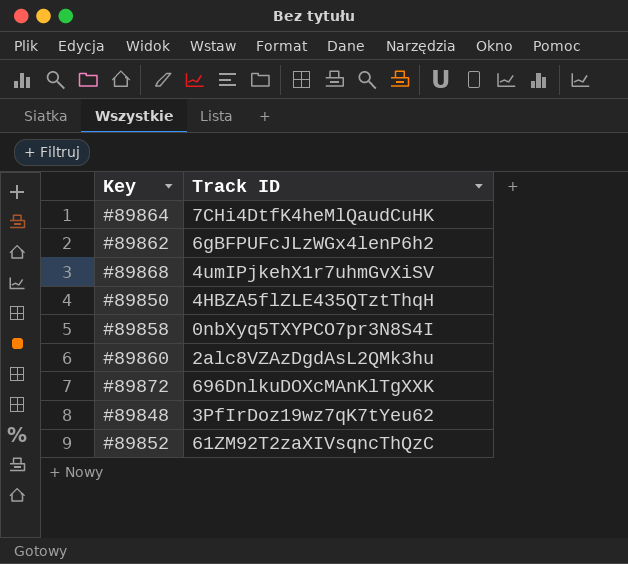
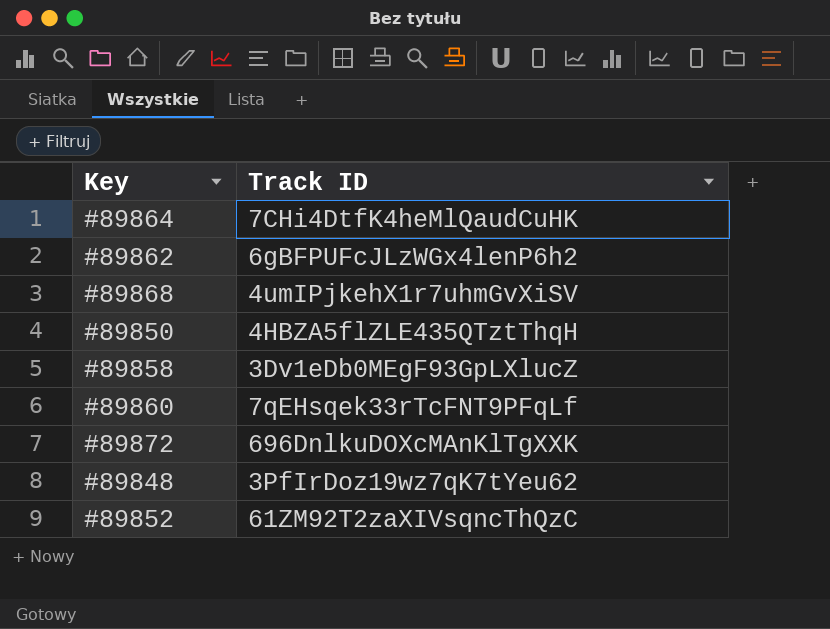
#89858 | Track ID: 0nbXyq5TXYPCO7pr3N8S4I -> 3Dv1eDb0MEgF93GpLXlucZ
#89860 | Track ID: 2alc8VZAzDgdAsL2QMk3hu -> 7qEHsqek33rTcFNT9PFqLf

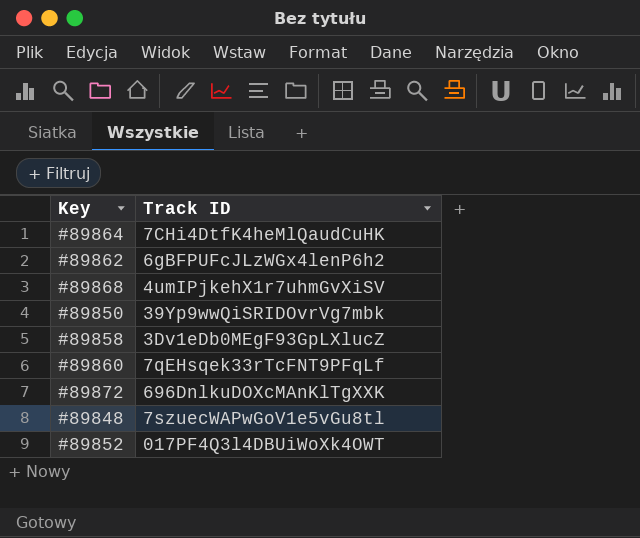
#89850 | Track ID: 4HBZA5flZLE435QTztThqH -> 39Yp9wwQiSRIDOvrVg7mbk
#89848 | Track ID: 3PfIrDoz19wz7qK7tYeu62 -> 7szuecWAPwGoV1e5vGu8tl
#89852 | Track ID: 61ZM92T2zaXIVsqncThQzC -> 017PF4Q3l4DBUiWoXk4OWT

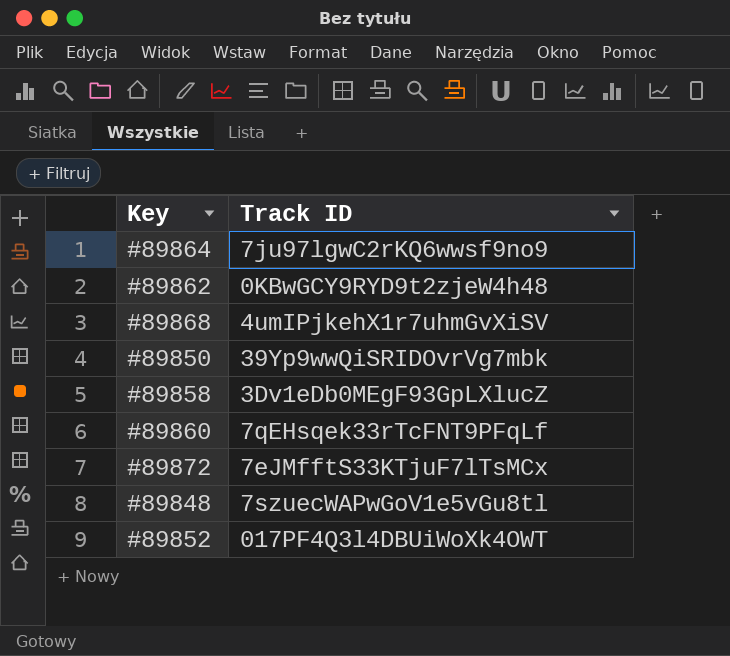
#89864 | Track ID: 7CHi4DtfK4heMlQaudCuHK -> 7ju97lgwC2rKQ6wwsf9no9
#89862 | Track ID: 6gBFPUFcJLzWGx4lenP6h2 -> 0KBwGCY9RYD9t2zjeW4h48
#89872 | Track ID: 696DnlkuDOXcMAnKlTgXXK -> 7eJMfftS33KTjuF7lTsMCx

